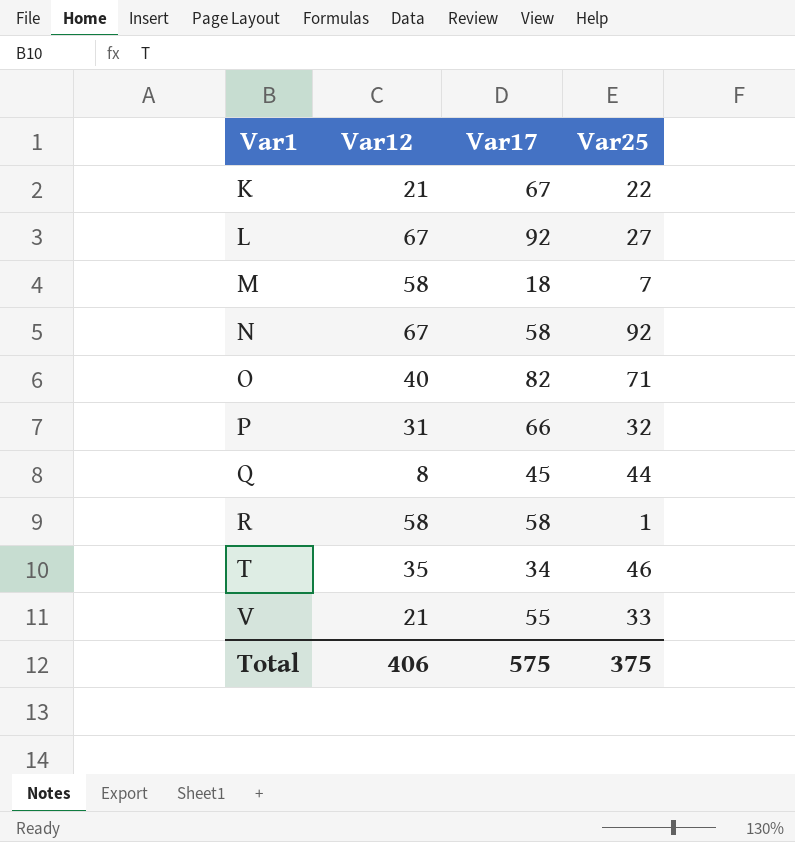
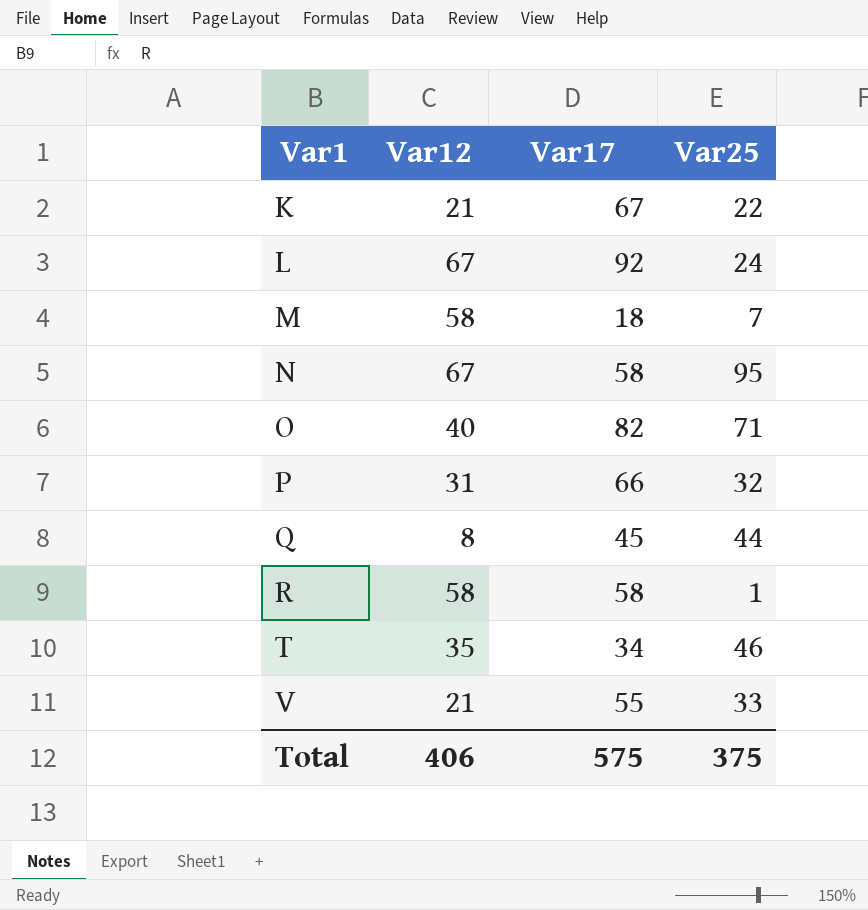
L | Var25: 27 -> 24
N | Var25: 92 -> 95

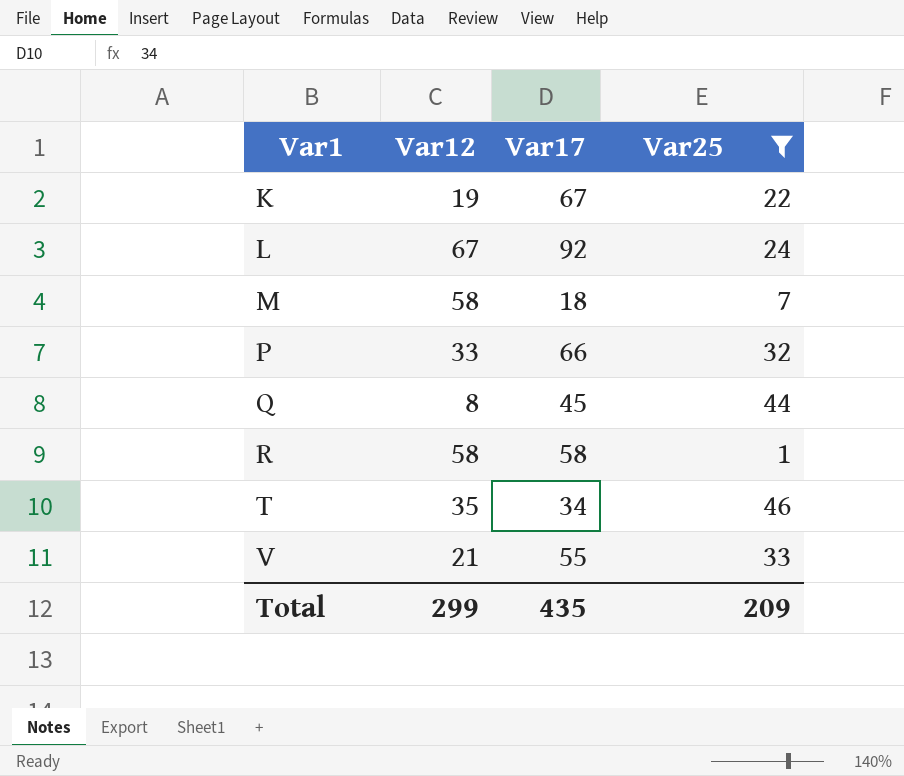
filter: none -> Var25 <= 46
K | Var12: 21 -> 19
P | Var12: 31 -> 33
Total | Var12: 406 -> 299
Total | Var17: 575 -> 435
Total | Var25: 375 -> 209

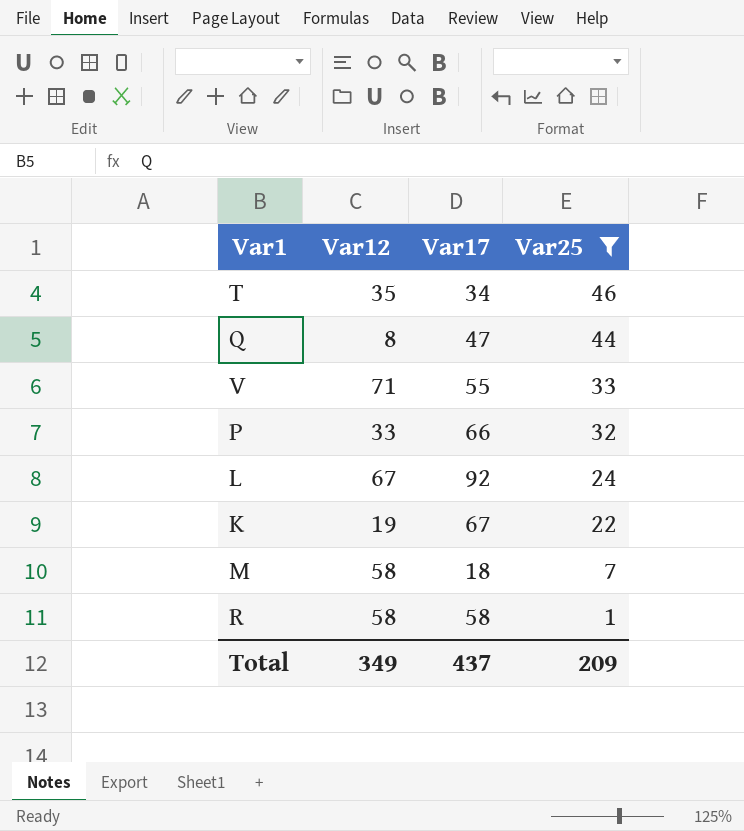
row order: Var1 ascending -> Var25 descending
Q | Var17: 45 -> 47
V | Var12: 21 -> 71
Total | Var12: 299 -> 349
Total | Var17: 435 -> 437

